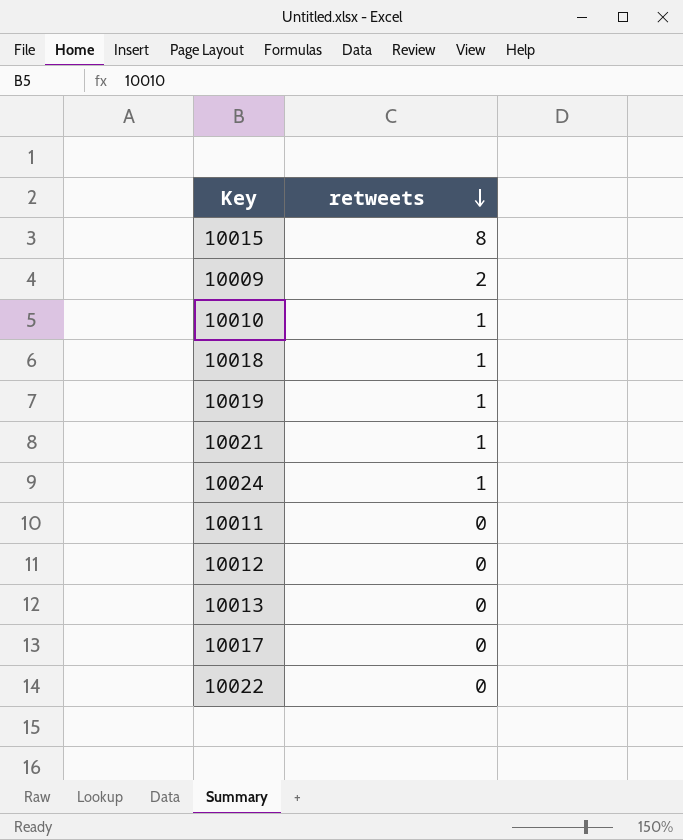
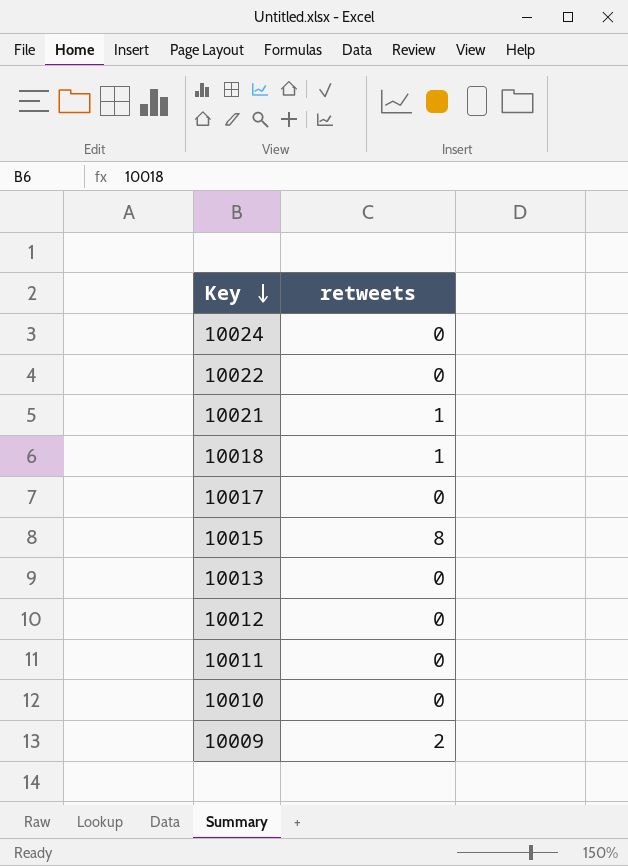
row order: retweets descending -> Key descending
row 10019: 1 -> none
10024 | retweets: 1 -> 0
10010 | retweets: 1 -> 0

